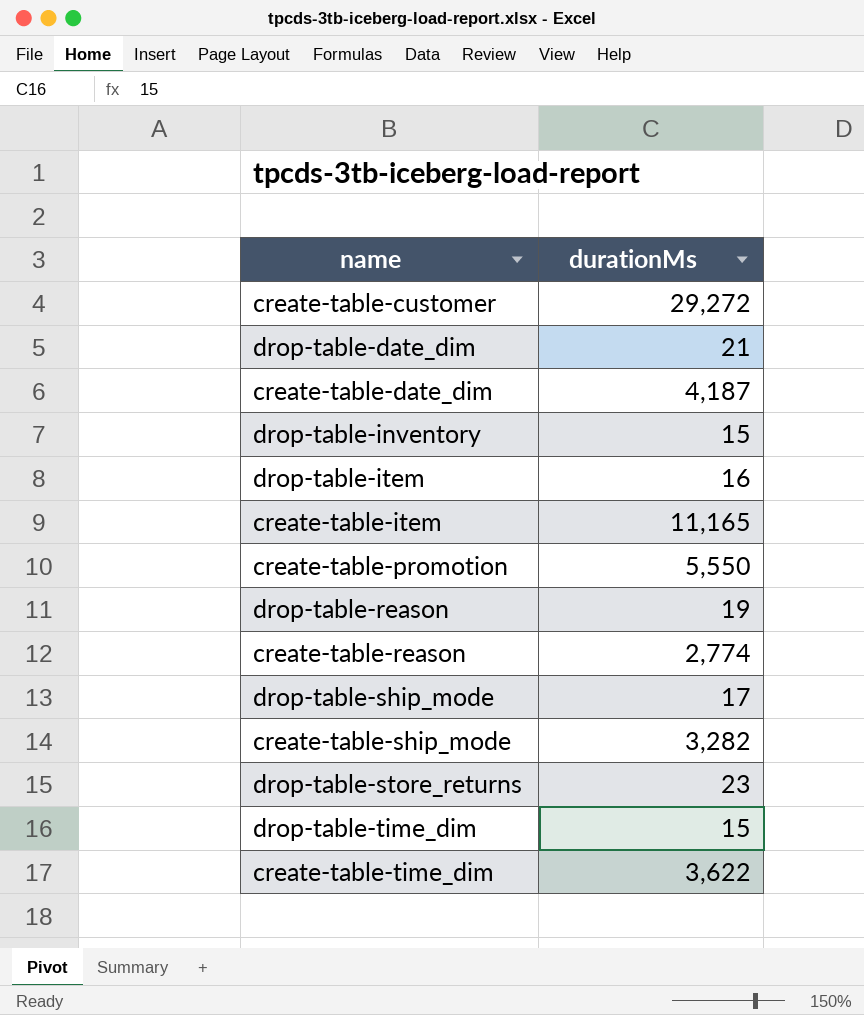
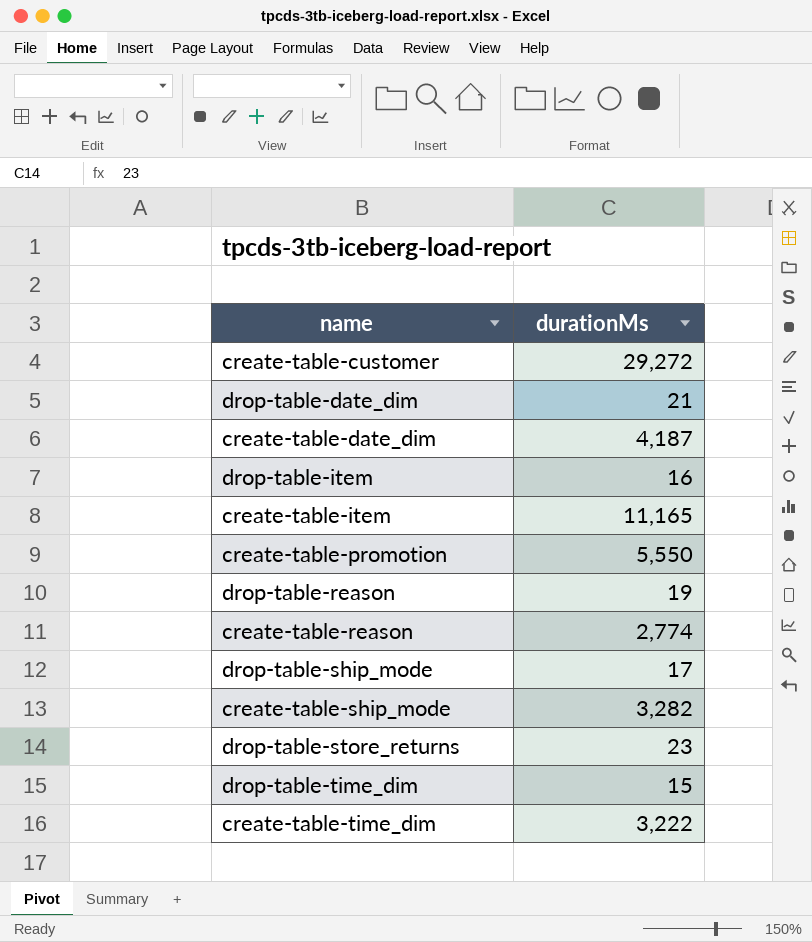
row drop-table-inventory: 15 -> none
create-table-time_dim | durationMs: 3,622 -> 3,222

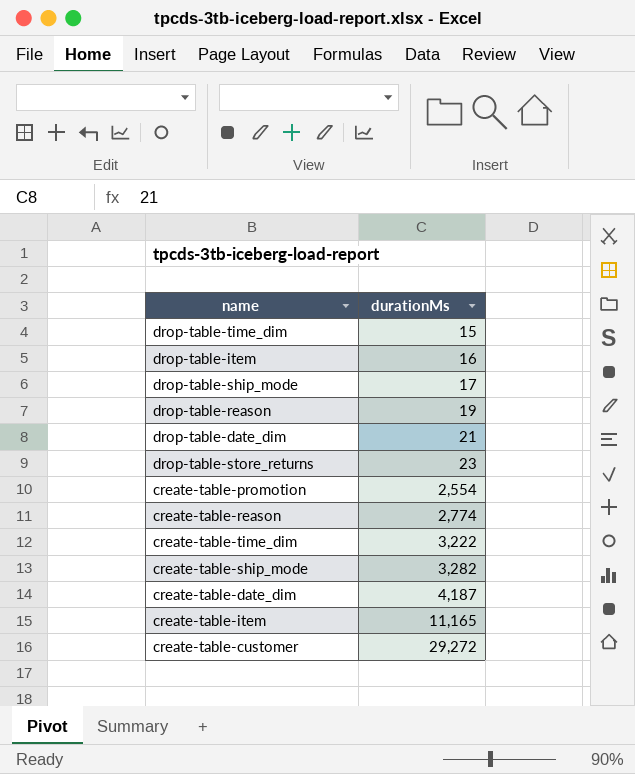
row order: none -> durationMs ascending
create-table-promotion | durationMs: 5,550 -> 2,554

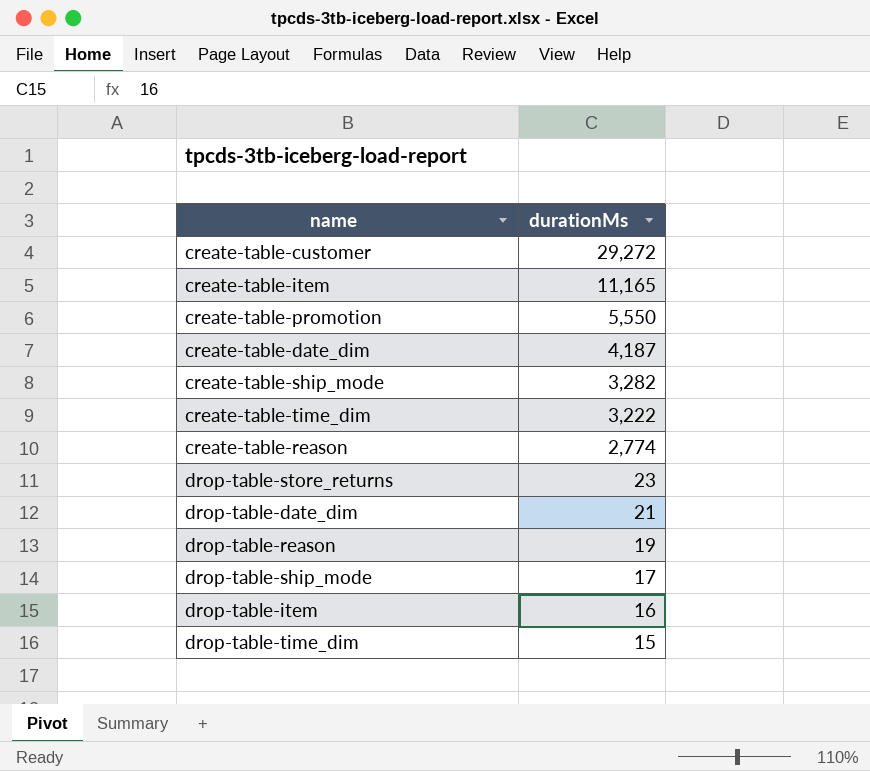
row order: durationMs ascending -> durationMs descending
create-table-promotion | durationMs: 2,554 -> 5,550

